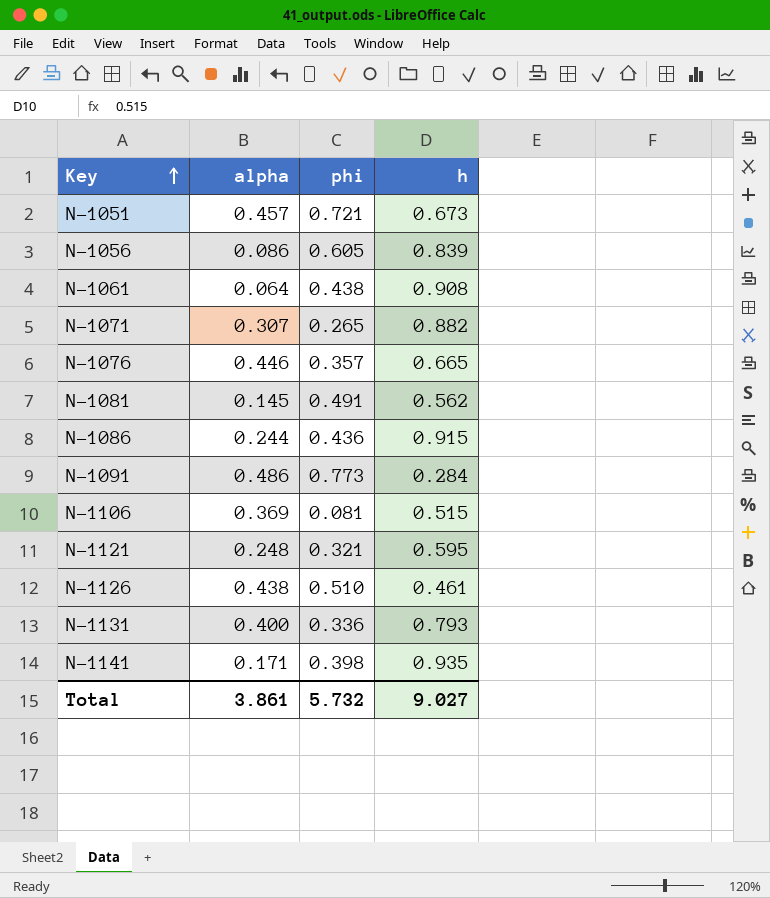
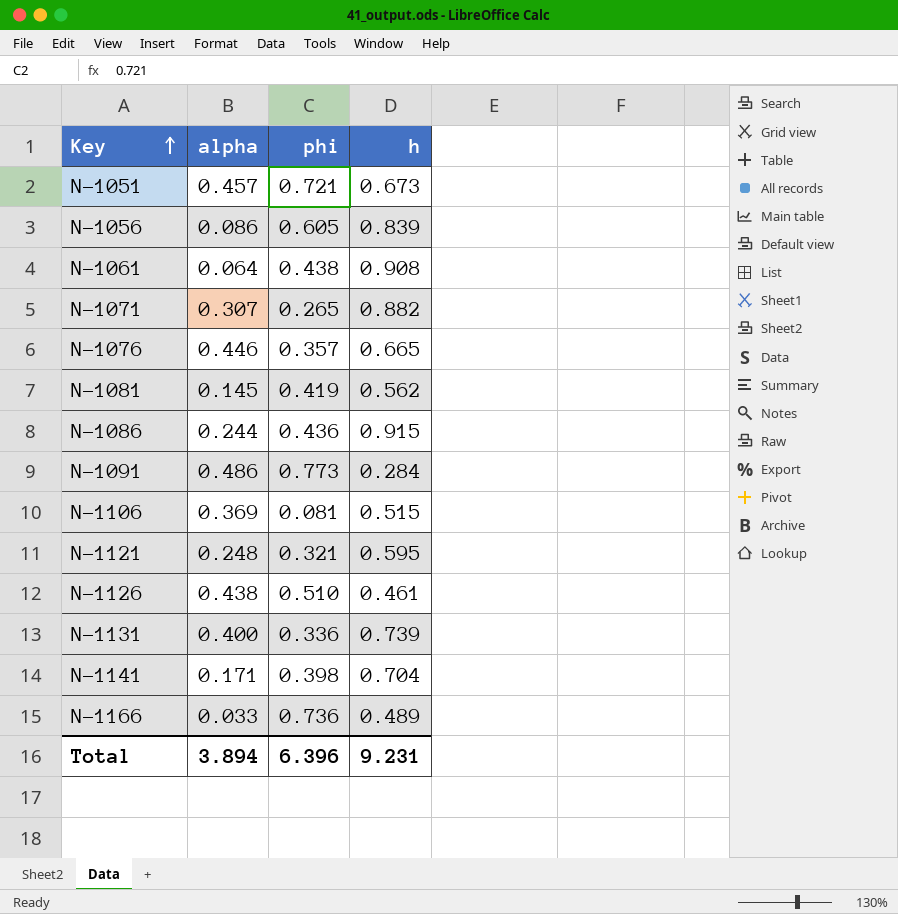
N-1081 | phi: 0.491 -> 0.419
N-1131 | h: 0.793 -> 0.739
N-1141 | h: 0.935 -> 0.704
row N-1166: none -> 0.033 | 0.736 | 0.489
Total | alpha: 3.861 -> 3.894
Total | phi: 5.732 -> 6.396
Total | h: 9.027 -> 9.231

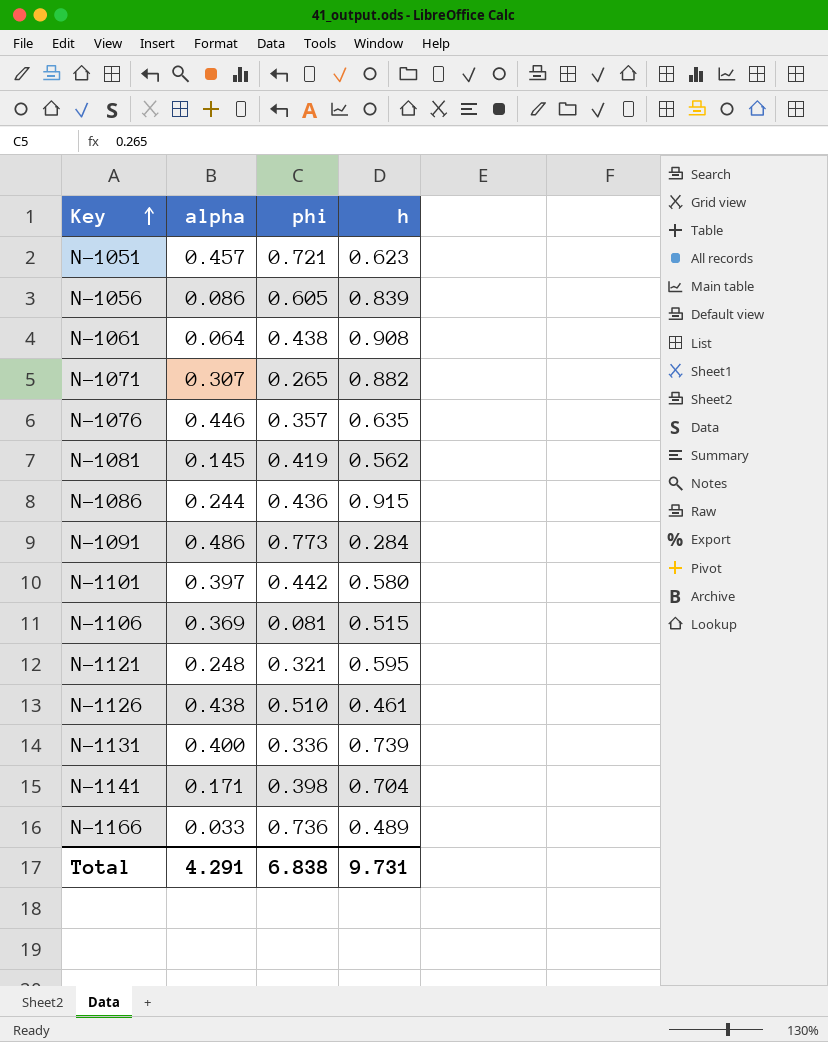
N-1051 | h: 0.673 -> 0.623
N-1076 | h: 0.665 -> 0.635
row N-1101: none -> 0.397 | 0.442 | 0.580
Total | alpha: 3.894 -> 4.291
Total | phi: 6.396 -> 6.838
Total | h: 9.231 -> 9.731

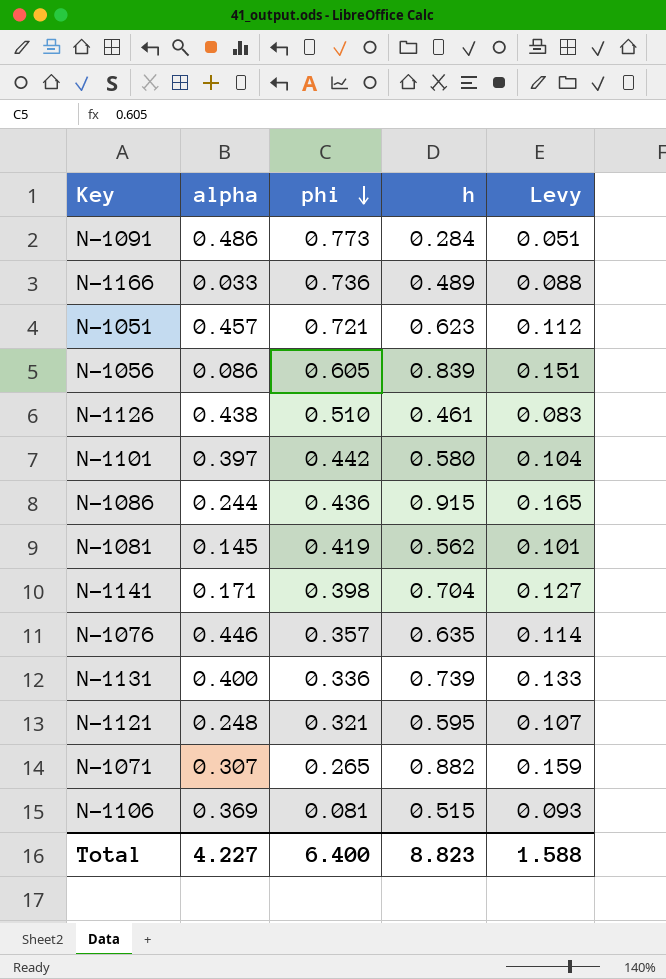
row order: Key ascending -> phi descending
column Levy | formula: none -> [h] * 0.18
row N-1061: 0.064 | 0.438 | 0.908 -> none
Total | alpha: 4.291 -> 4.227
Total | phi: 6.838 -> 6.400
Total | h: 9.731 -> 8.823

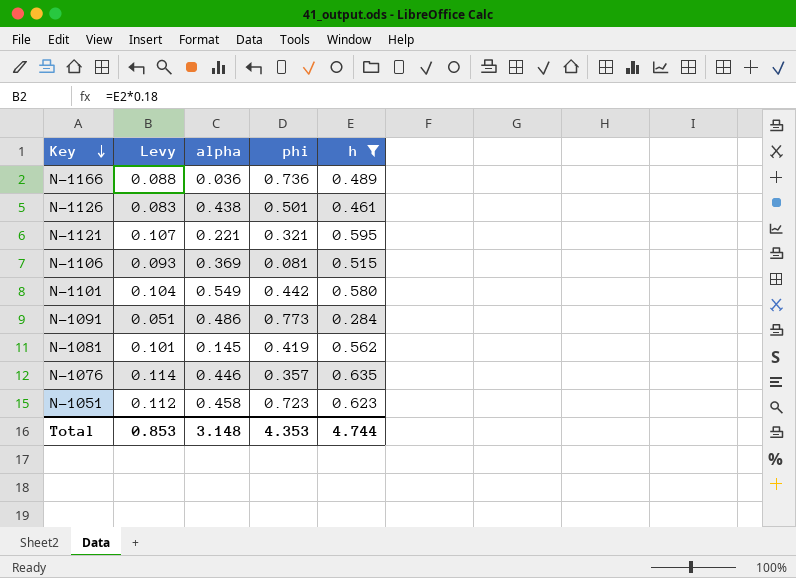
filter: none -> h <= 0.635
row order: phi descending -> Key descending
column Levy | position: 5 -> 2
N-1166 | alpha: 0.033 -> 0.036
N-1126 | phi: 0.510 -> 0.501
N-1121 | alpha: 0.248 -> 0.221
N-1101 | alpha: 0.397 -> 0.549
N-1051 | alpha: 0.457 -> 0.458
N-1051 | phi: 0.721 -> 0.723
Total | Levy: 1.588 -> 0.853
Total | alpha: 4.227 -> 3.148
Total | phi: 6.400 -> 4.353
Total | h: 8.823 -> 4.744

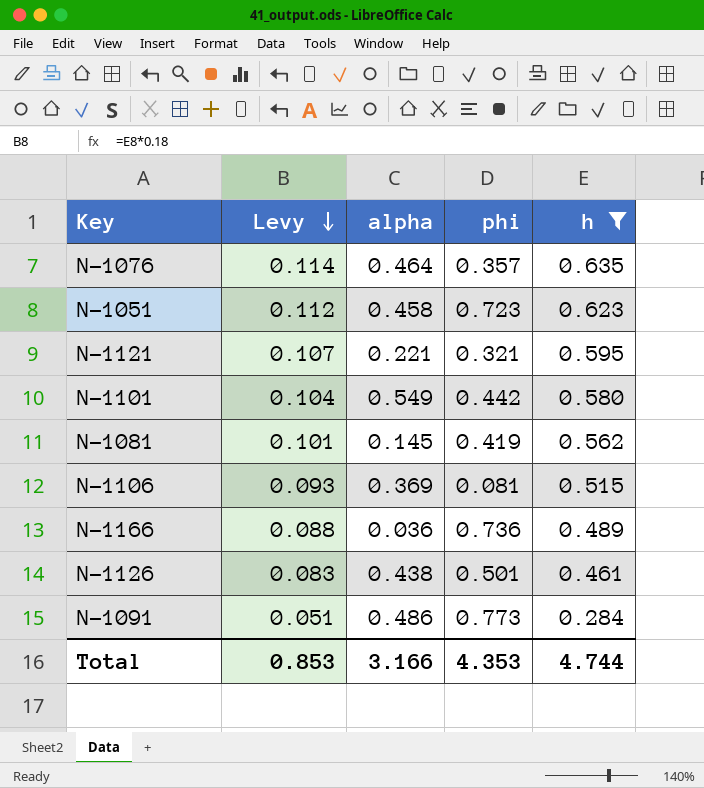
row order: Key descending -> Levy descending
N-1076 | alpha: 0.446 -> 0.464
Total | alpha: 3.148 -> 3.166

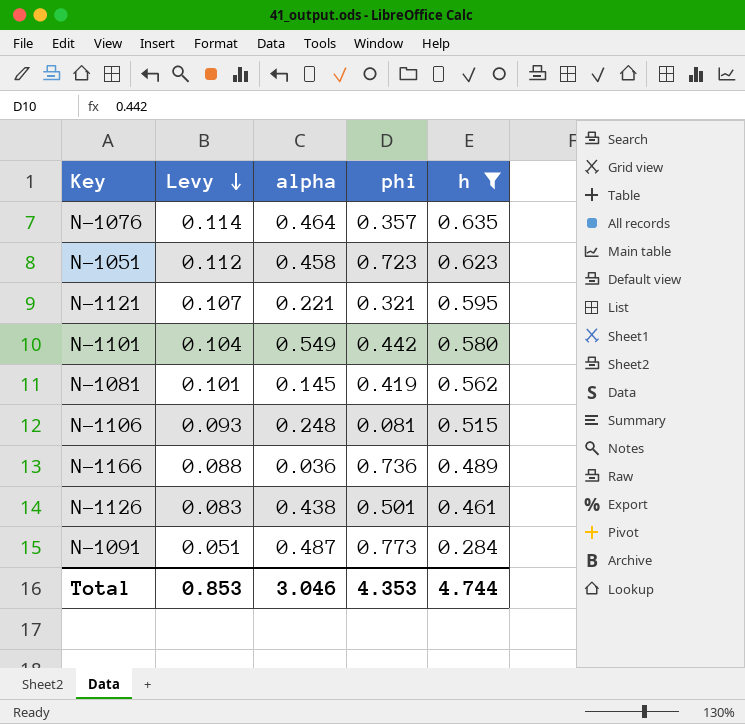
N-1106 | alpha: 0.369 -> 0.248
N-1091 | alpha: 0.486 -> 0.487
Total | alpha: 3.166 -> 3.046

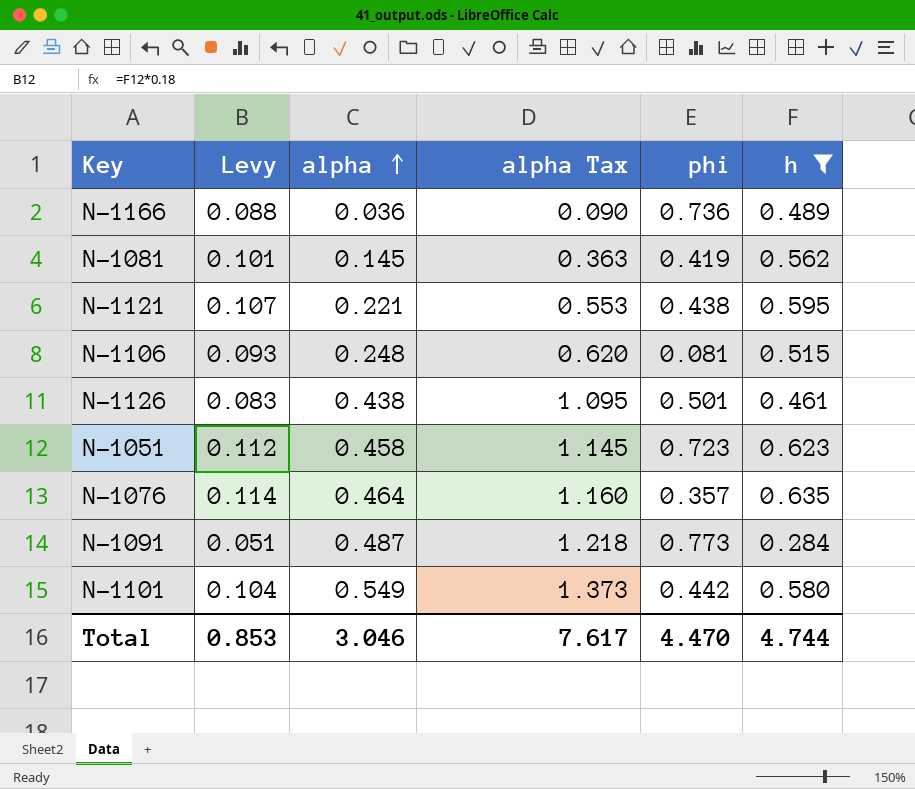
row order: Levy descending -> alpha ascending
column alpha Tax | formula: none -> [alpha] * 2.5
N-1121 | phi: 0.321 -> 0.438
Total | phi: 4.353 -> 4.470

